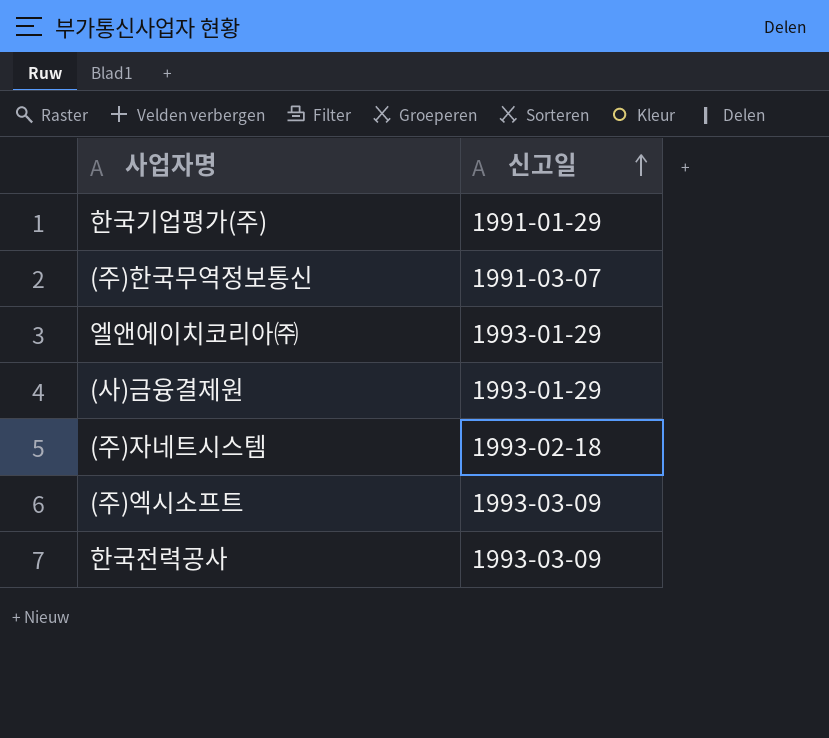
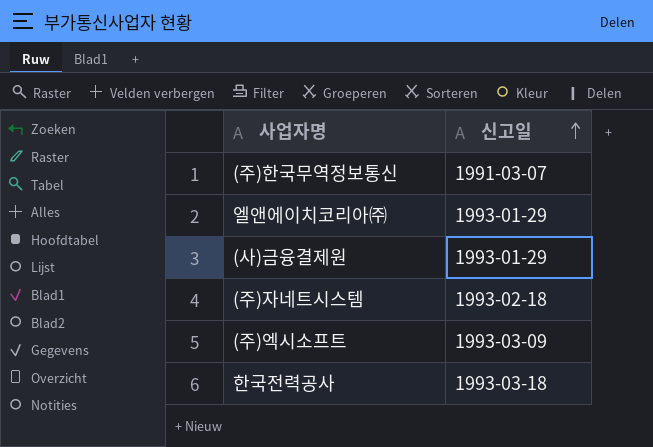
row 한국기업평가(주): 1991-01-29 -> none
한국전력공사 | 신고일: 1993-03-09 -> 1993-03-18

